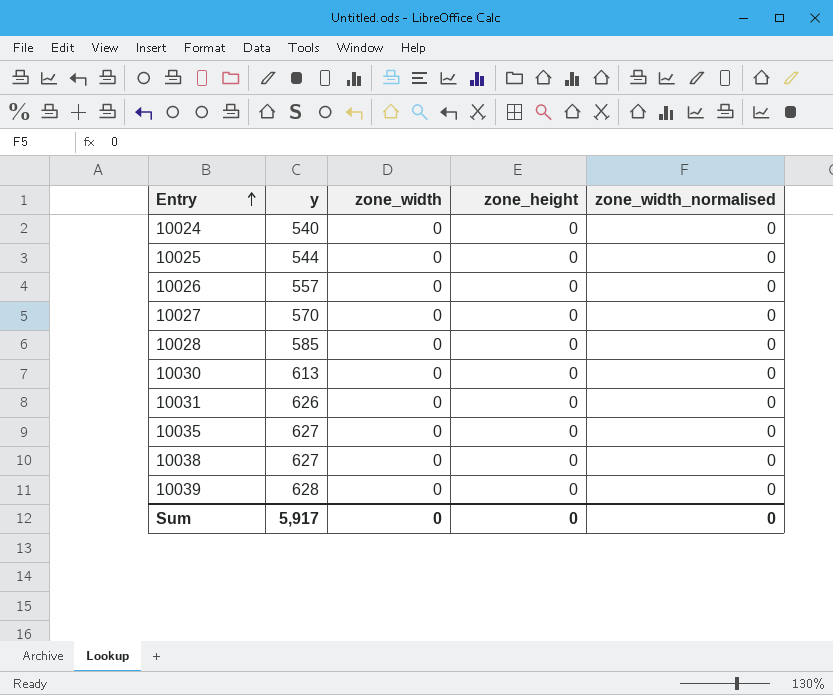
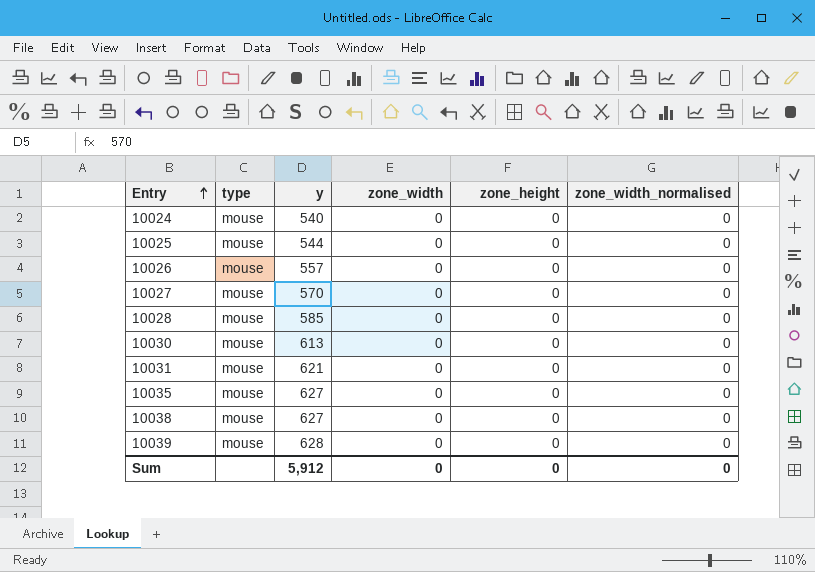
column type | position: none -> 2
10031 | y: 626 -> 621
Sum | y: 5,917 -> 5,912

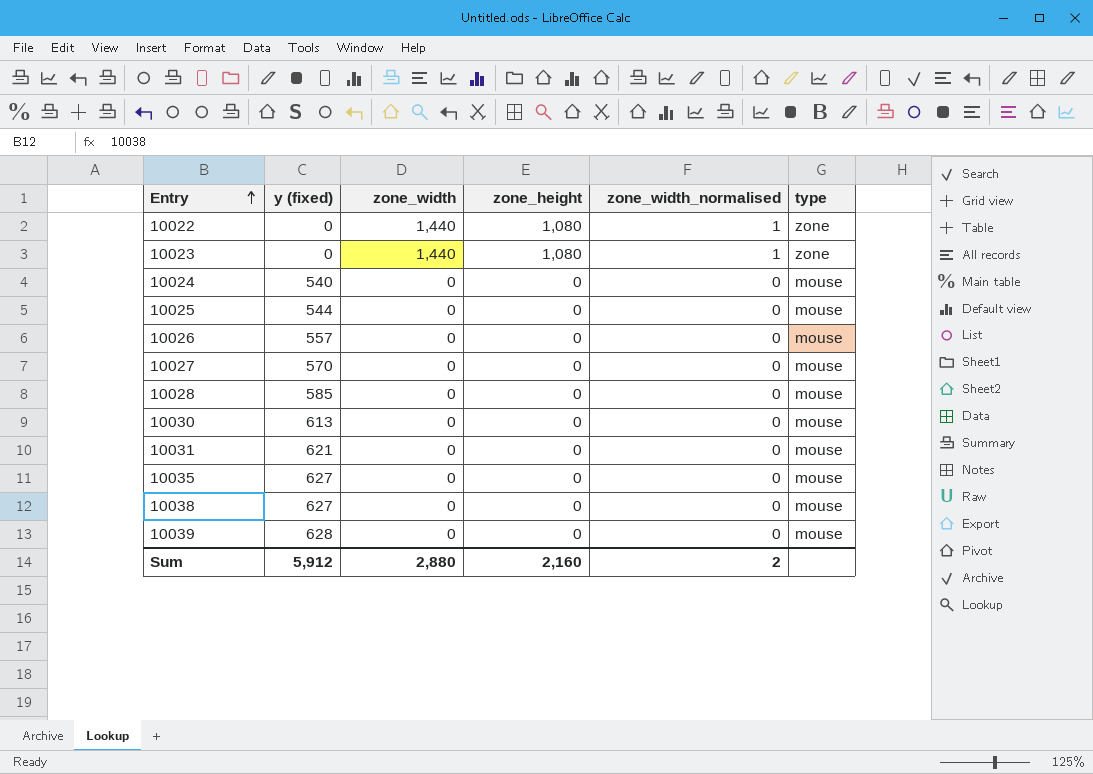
column name: y -> y (fixed)
column type | position: 2 -> 6
row 10022: none -> 0 | 1,440 | 1,080 | 1 | zone
row 10023: none -> 0 | 1,440 | 1,080 | 1 | zone
Sum | zone_width: 0 -> 2,880
Sum | zone_height: 0 -> 2,160
Sum | zone_width_normalised: 0 -> 2

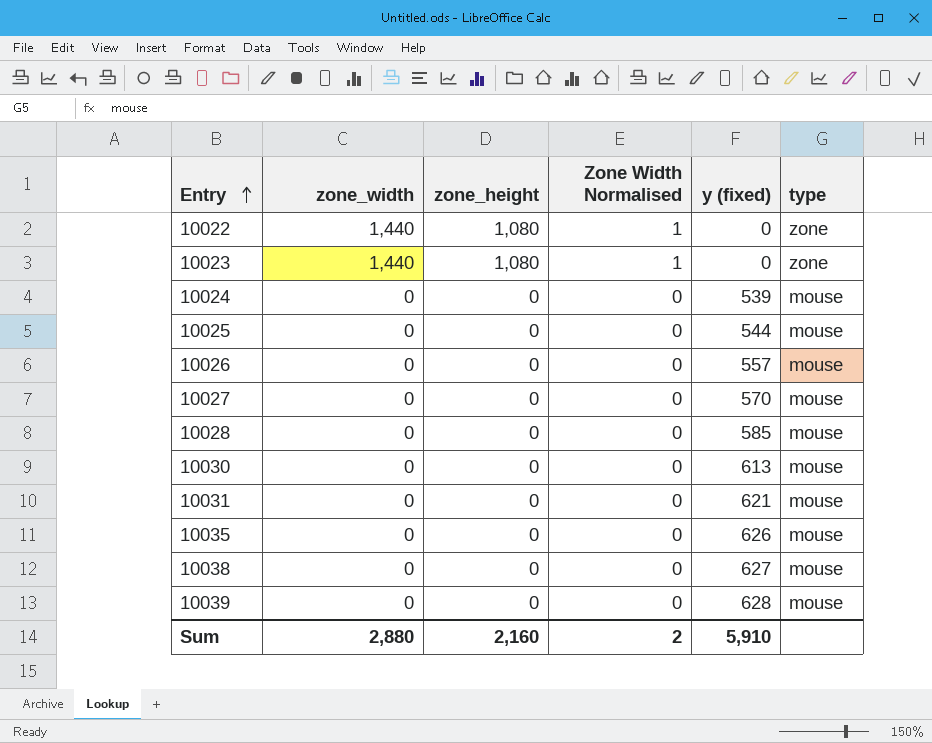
column name: zone_width_normalised -> Zone Width Normalised
column y (fixed) | position: 2 -> 5
10024 | y (fixed): 540 -> 539
10035 | y (fixed): 627 -> 626
Sum | y (fixed): 5,912 -> 5,910

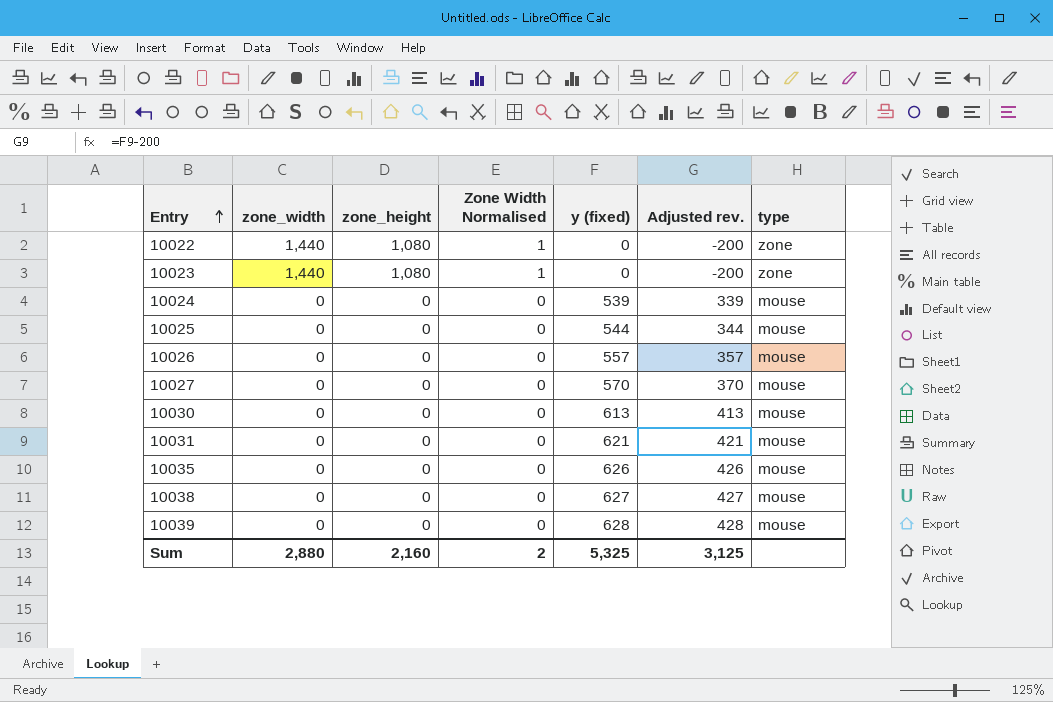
column Adjusted rev. | formula: none -> [y (fixed)] - 200
row 10028: 0 | 0 | 0 | 585 | mouse -> none
Sum | y (fixed): 5,910 -> 5,325

